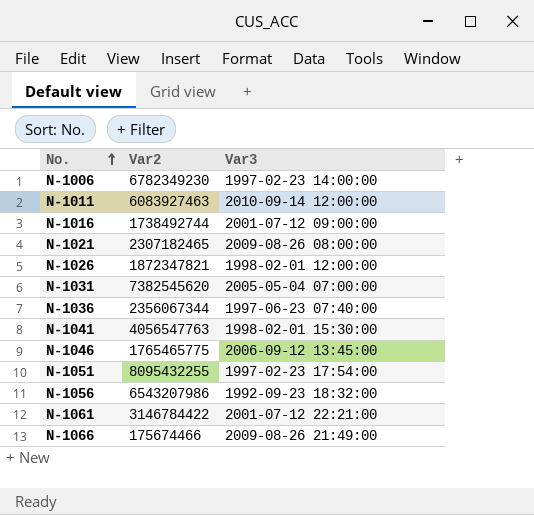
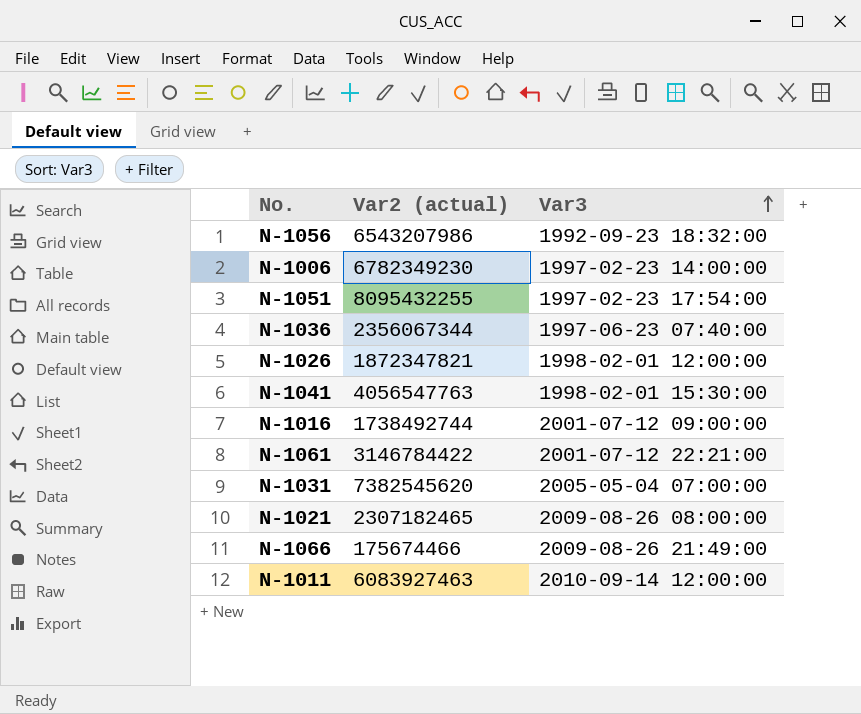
row order: No. ascending -> Var3 ascending
column name: Var2 -> Var2 (actual)
row N-1046: 1765465775 | 2006-09-12 13:45:00 -> none

